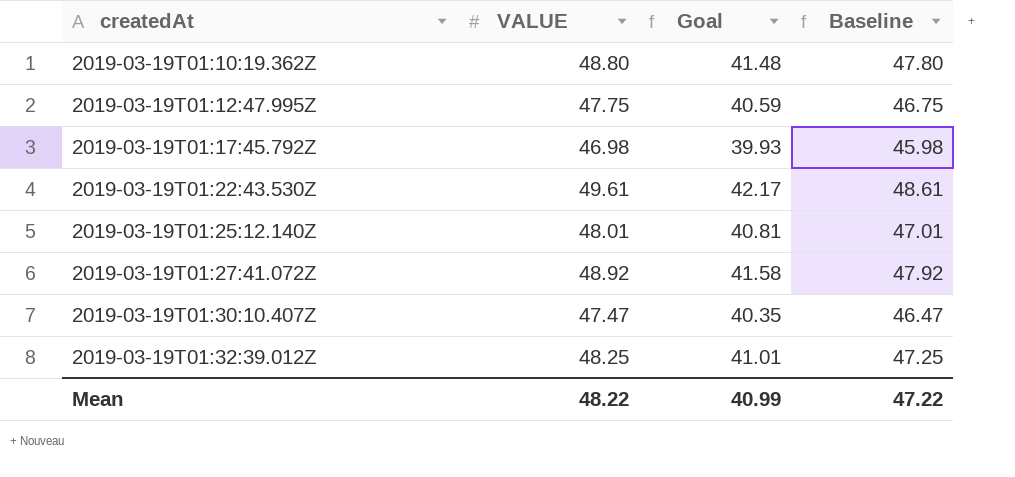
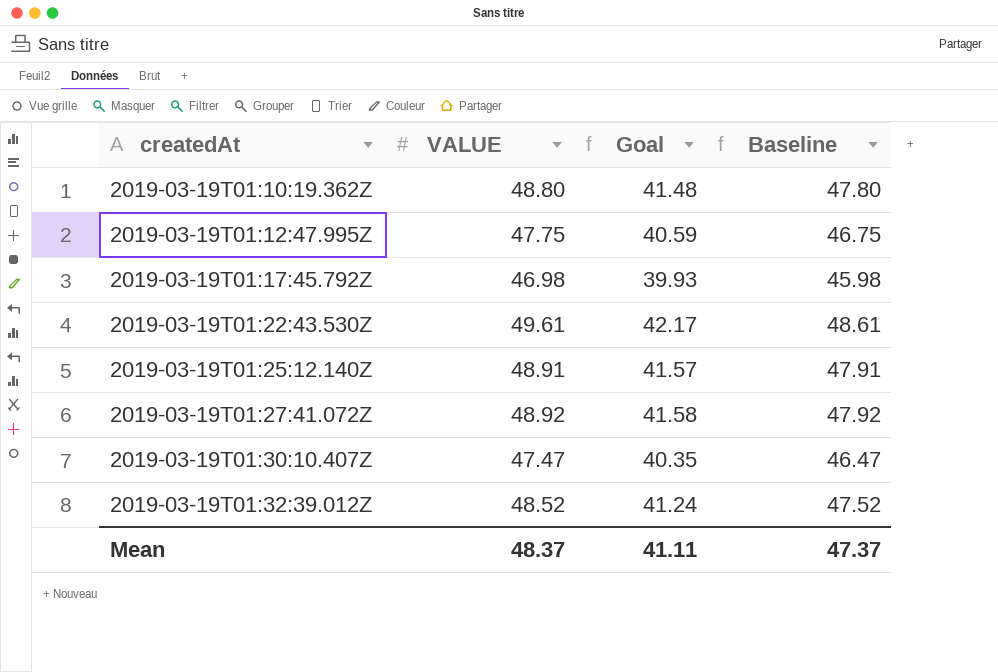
2019-03-19T01:25:12.140Z | VALUE: 48.01 -> 48.91
2019-03-19T01:25:12.140Z | Goal: 40.81 -> 41.57
2019-03-19T01:25:12.140Z | Baseline: 47.01 -> 47.91
2019-03-19T01:32:39.012Z | VALUE: 48.25 -> 48.52
2019-03-19T01:32:39.012Z | Goal: 41.01 -> 41.24
2019-03-19T01:32:39.012Z | Baseline: 47.25 -> 47.52
Mean | VALUE: 48.22 -> 48.37
Mean | Goal: 40.99 -> 41.11
Mean | Baseline: 47.22 -> 47.37

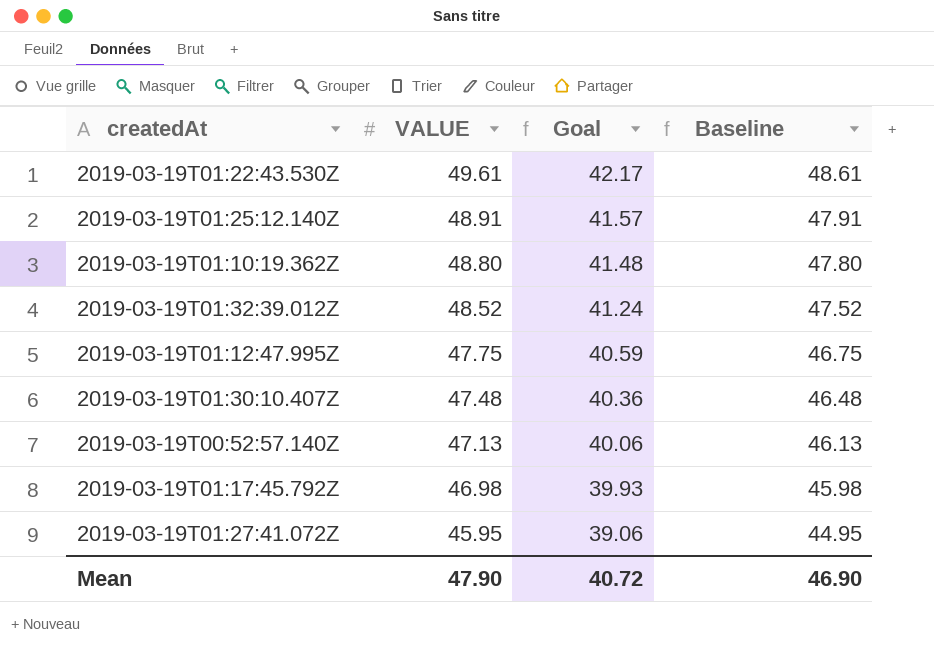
row order: createdAt ascending -> VALUE descending
2019-03-19T01:30:10.407Z | VALUE: 47.47 -> 47.48
2019-03-19T01:30:10.407Z | Goal: 40.35 -> 40.36
2019-03-19T01:30:10.407Z | Baseline: 46.47 -> 46.48
row 2019-03-19T00:52:57.140Z: none -> 47.13 | 40.06 | 46.13
2019-03-19T01:27:41.072Z | VALUE: 48.92 -> 45.95
2019-03-19T01:27:41.072Z | Goal: 41.58 -> 39.06
2019-03-19T01:27:41.072Z | Baseline: 47.92 -> 44.95
Mean | VALUE: 48.37 -> 47.90
Mean | Goal: 41.11 -> 40.72
Mean | Baseline: 47.37 -> 46.90

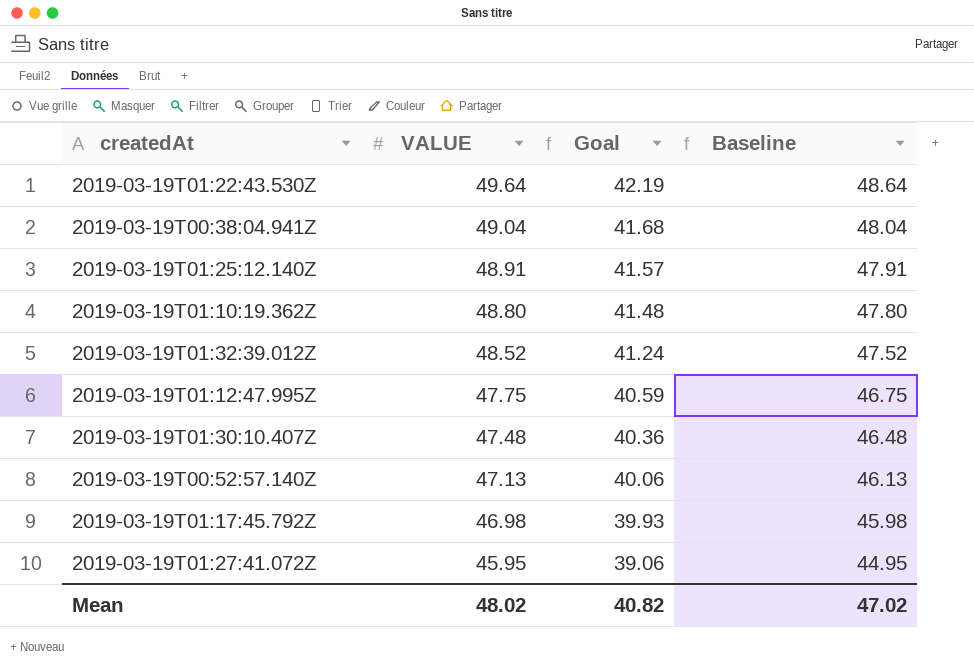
2019-03-19T01:22:43.530Z | VALUE: 49.61 -> 49.64
2019-03-19T01:22:43.530Z | Goal: 42.17 -> 42.19
2019-03-19T01:22:43.530Z | Baseline: 48.61 -> 48.64
row 2019-03-19T00:38:04.941Z: none -> 49.04 | 41.68 | 48.04
Mean | VALUE: 47.90 -> 48.02
Mean | Goal: 40.72 -> 40.82
Mean | Baseline: 46.90 -> 47.02

